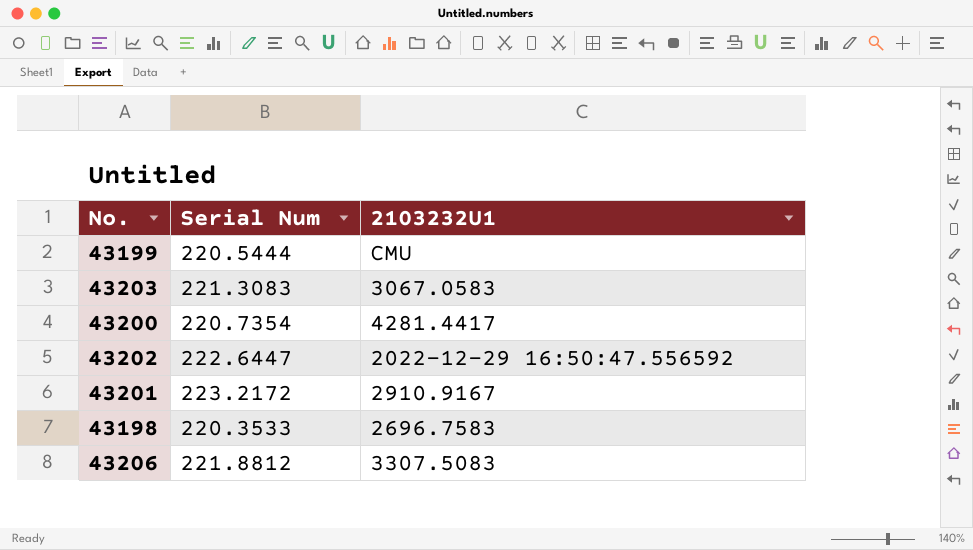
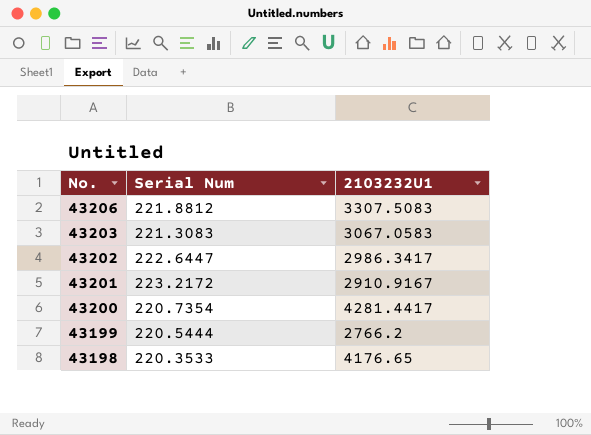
row order: none -> No. descending
43202 | 2103232U1: 2022-12-29 16:50:47.556592 -> 2986.3417
43199 | 2103232U1: CMU -> 2766.2
43198 | 2103232U1: 2696.7583 -> 4176.65

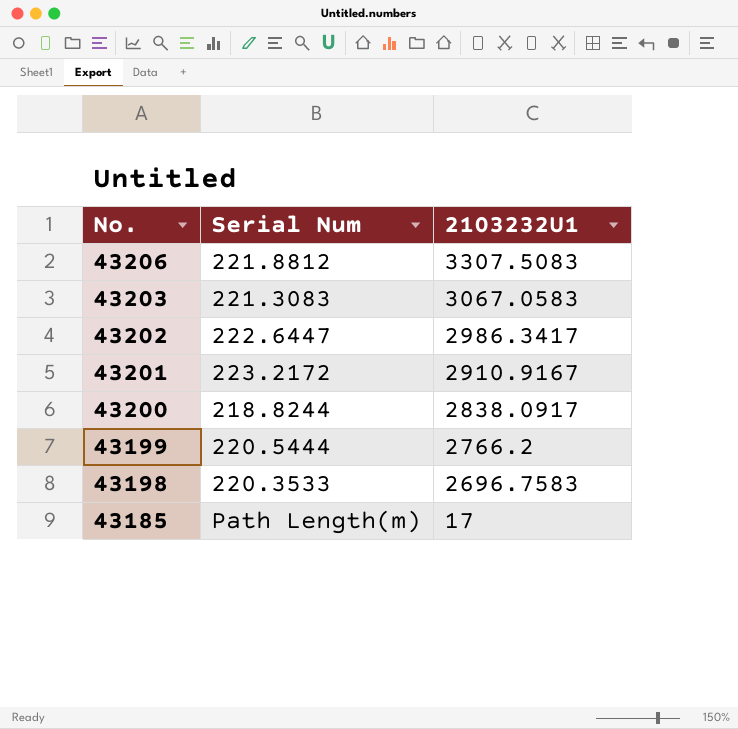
43200 | Serial Num: 220.7354 -> 218.8244
43200 | 2103232U1: 4281.4417 -> 2838.0917
43198 | 2103232U1: 4176.65 -> 2696.7583
row 43185: none -> Path Length(m) | 17

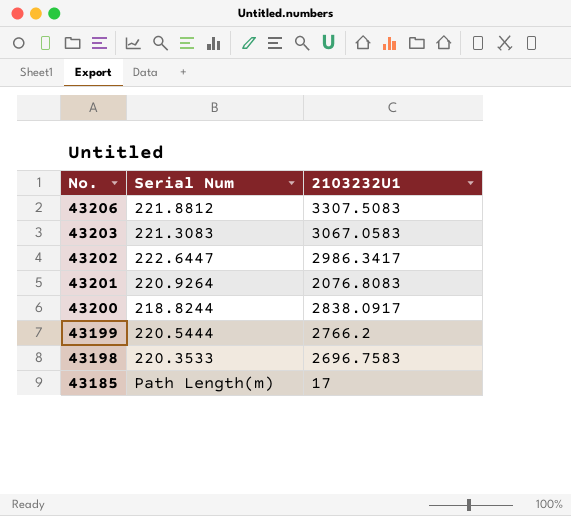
43201 | Serial Num: 223.2172 -> 220.9264
43201 | 2103232U1: 2910.9167 -> 2076.8083

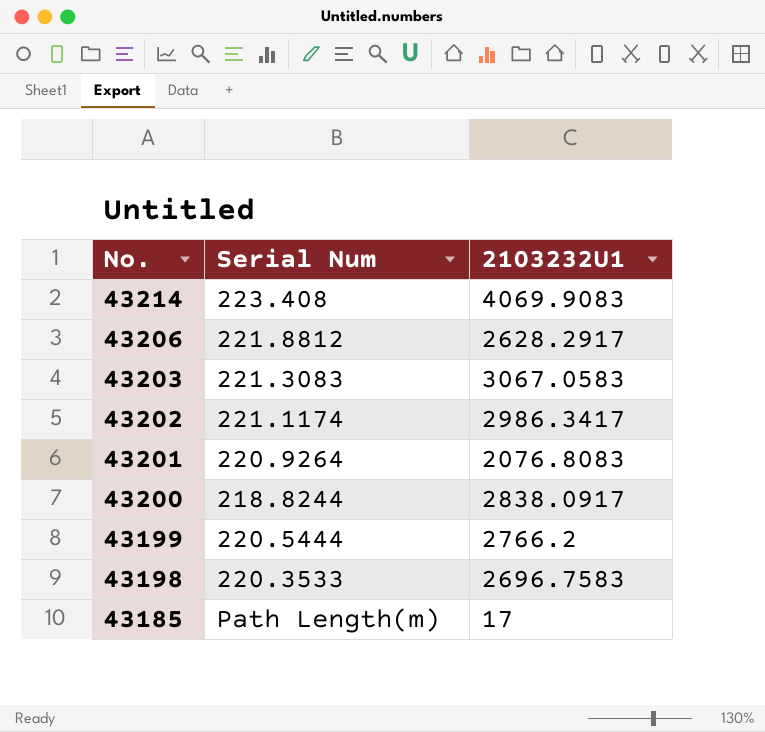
row 43214: none -> 223.408 | 4069.9083
43206 | 2103232U1: 3307.5083 -> 2628.2917
43202 | Serial Num: 222.6447 -> 221.1174

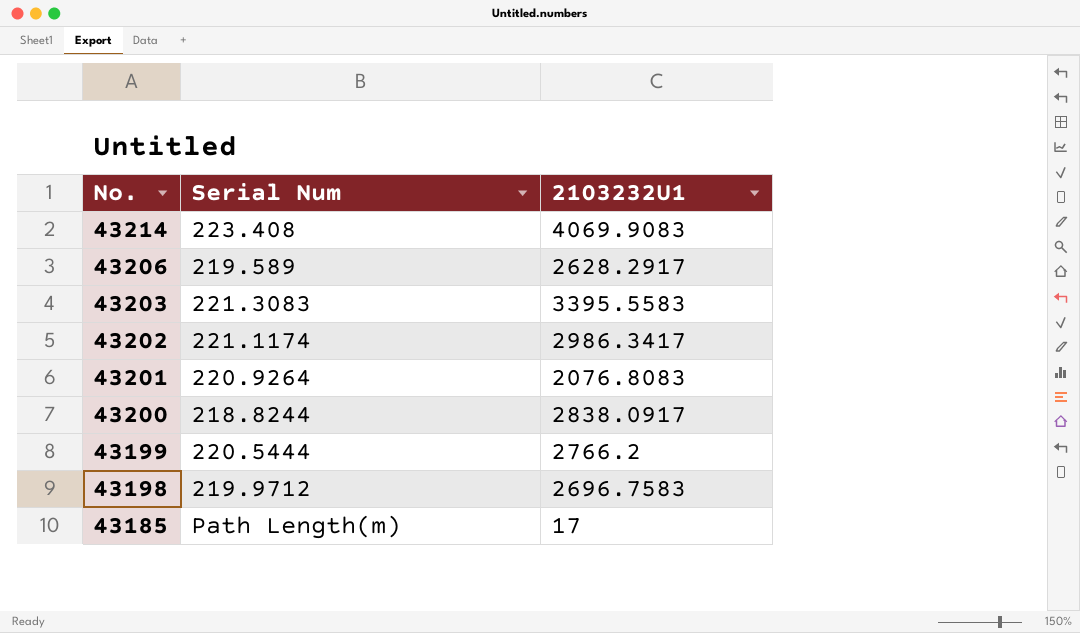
43206 | Serial Num: 221.8812 -> 219.589
43203 | 2103232U1: 3067.0583 -> 3395.5583
43198 | Serial Num: 220.3533 -> 219.9712

